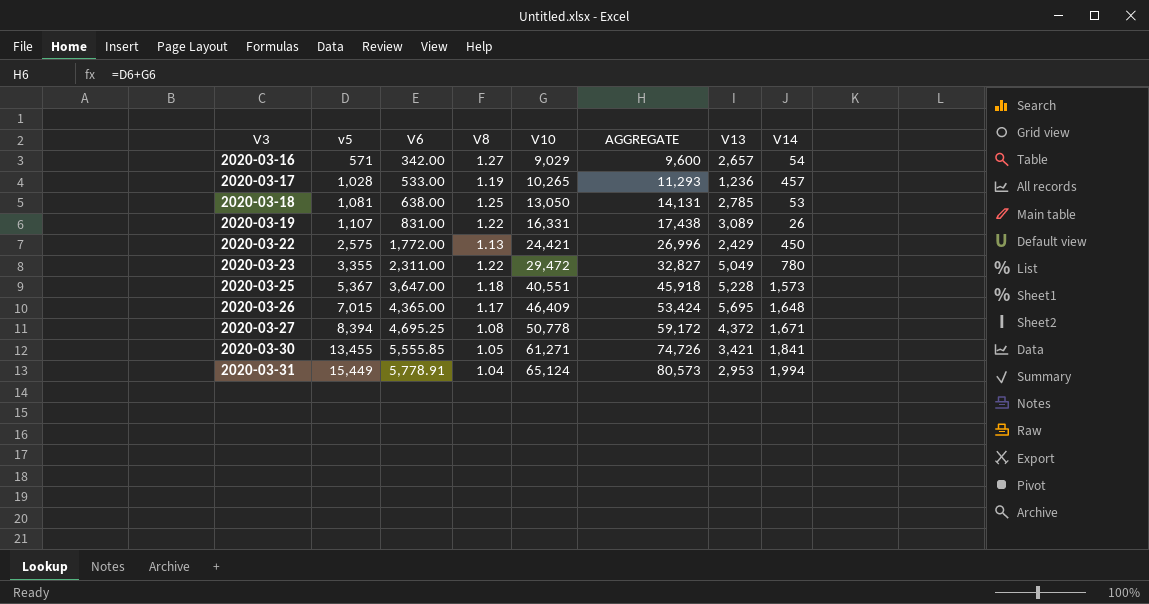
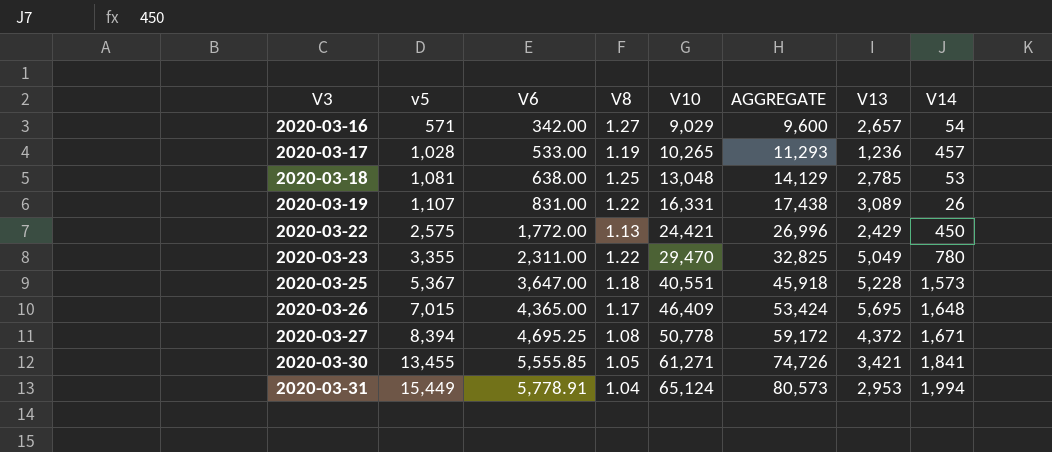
2020-03-18 | V10: 13,050 -> 13,048
2020-03-18 | AGGREGATE: 14,131 -> 14,129
2020-03-23 | V10: 29,472 -> 29,470
2020-03-23 | AGGREGATE: 32,827 -> 32,825

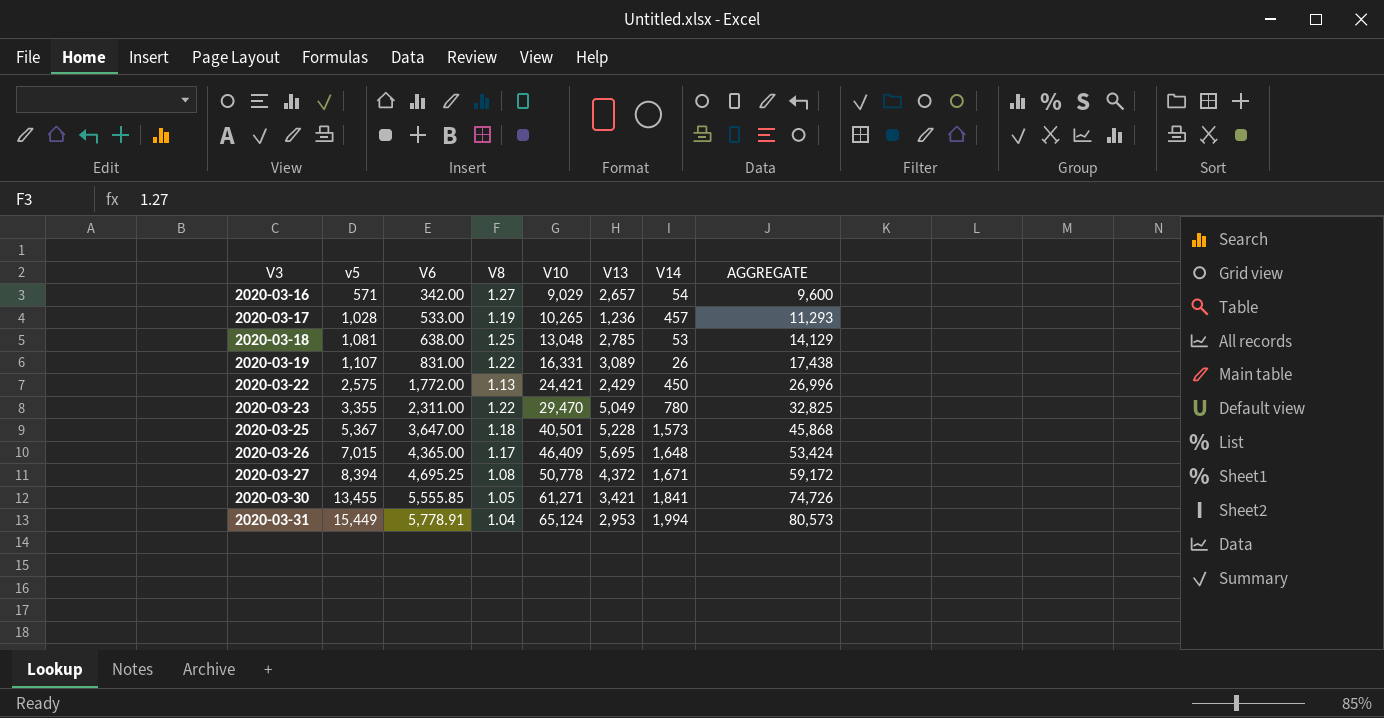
column AGGREGATE | position: 6 -> 8
2020-03-25 | V10: 40,551 -> 40,501
2020-03-25 | AGGREGATE: 45,918 -> 45,868

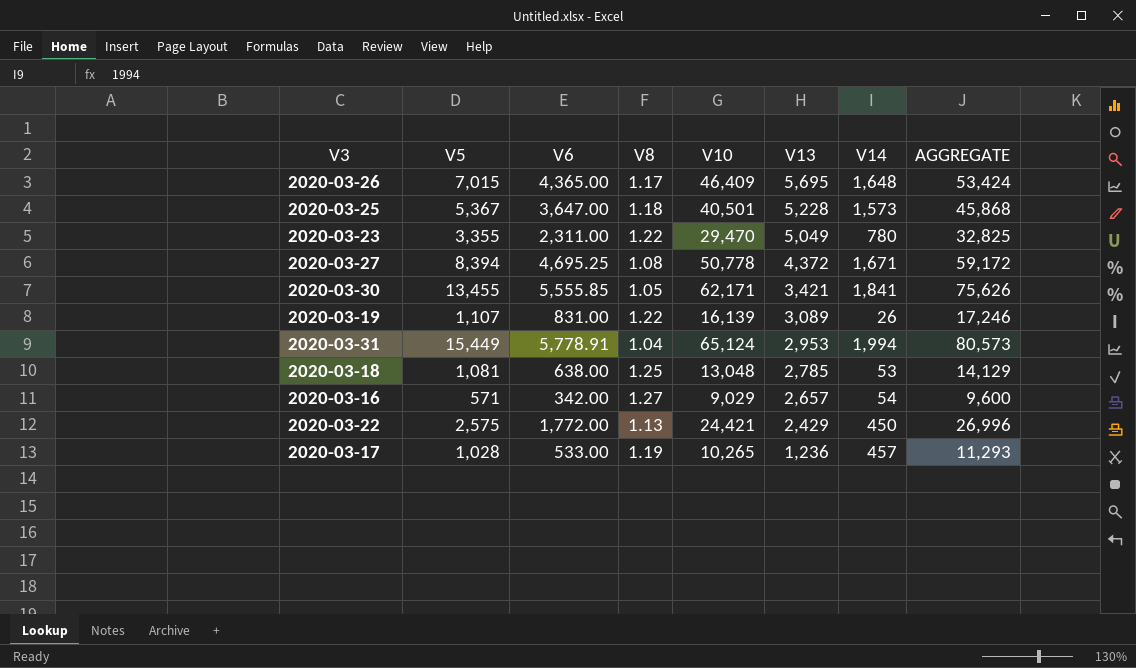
row order: V3 ascending -> V13 descending
column name: v5 -> V5
2020-03-30 | V10: 61,271 -> 62,171
2020-03-30 | AGGREGATE: 74,726 -> 75,626
2020-03-19 | V10: 16,331 -> 16,139
2020-03-19 | AGGREGATE: 17,438 -> 17,246

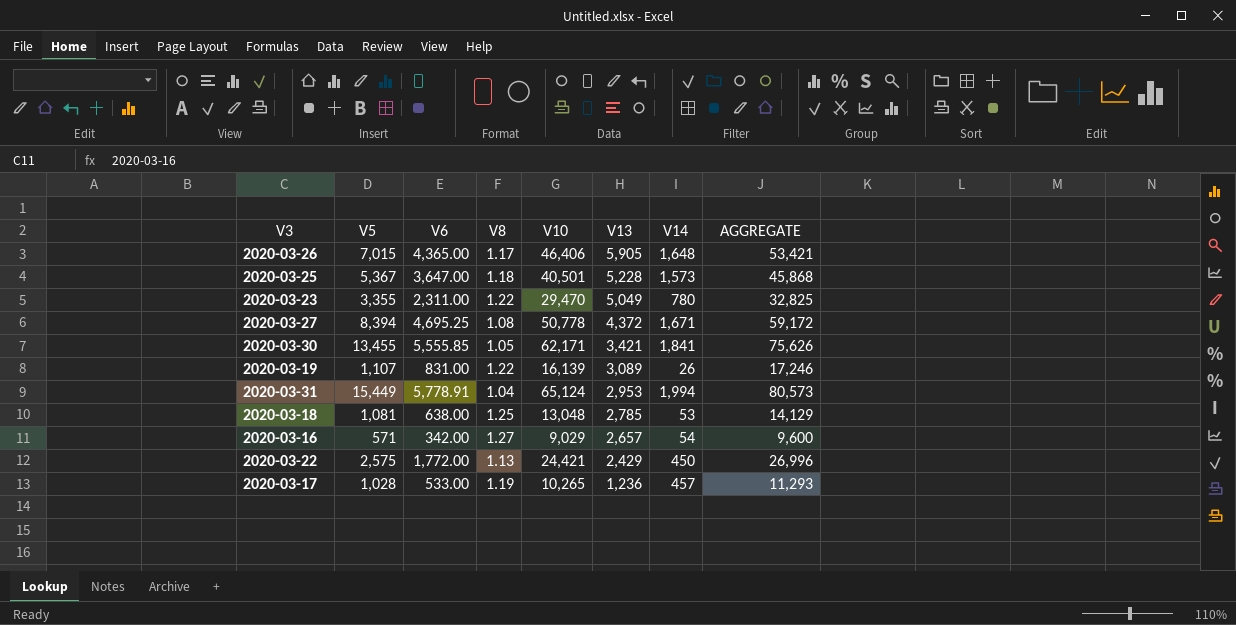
2020-03-26 | V10: 46,409 -> 46,406
2020-03-26 | V13: 5,695 -> 5,905
2020-03-26 | AGGREGATE: 53,424 -> 53,421

